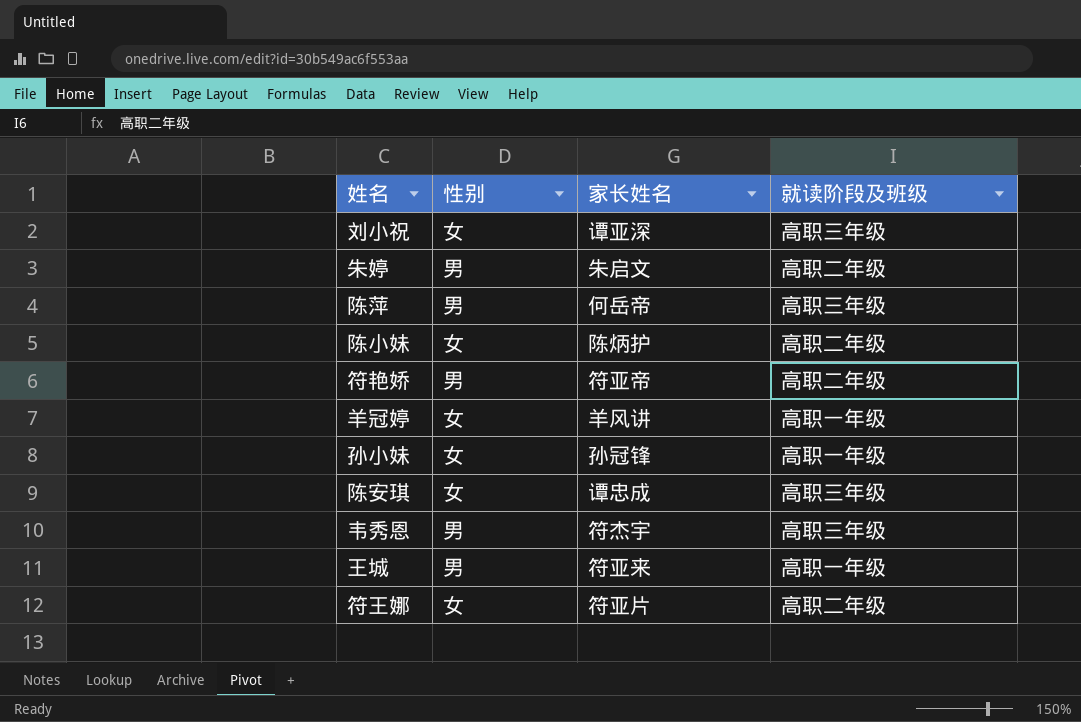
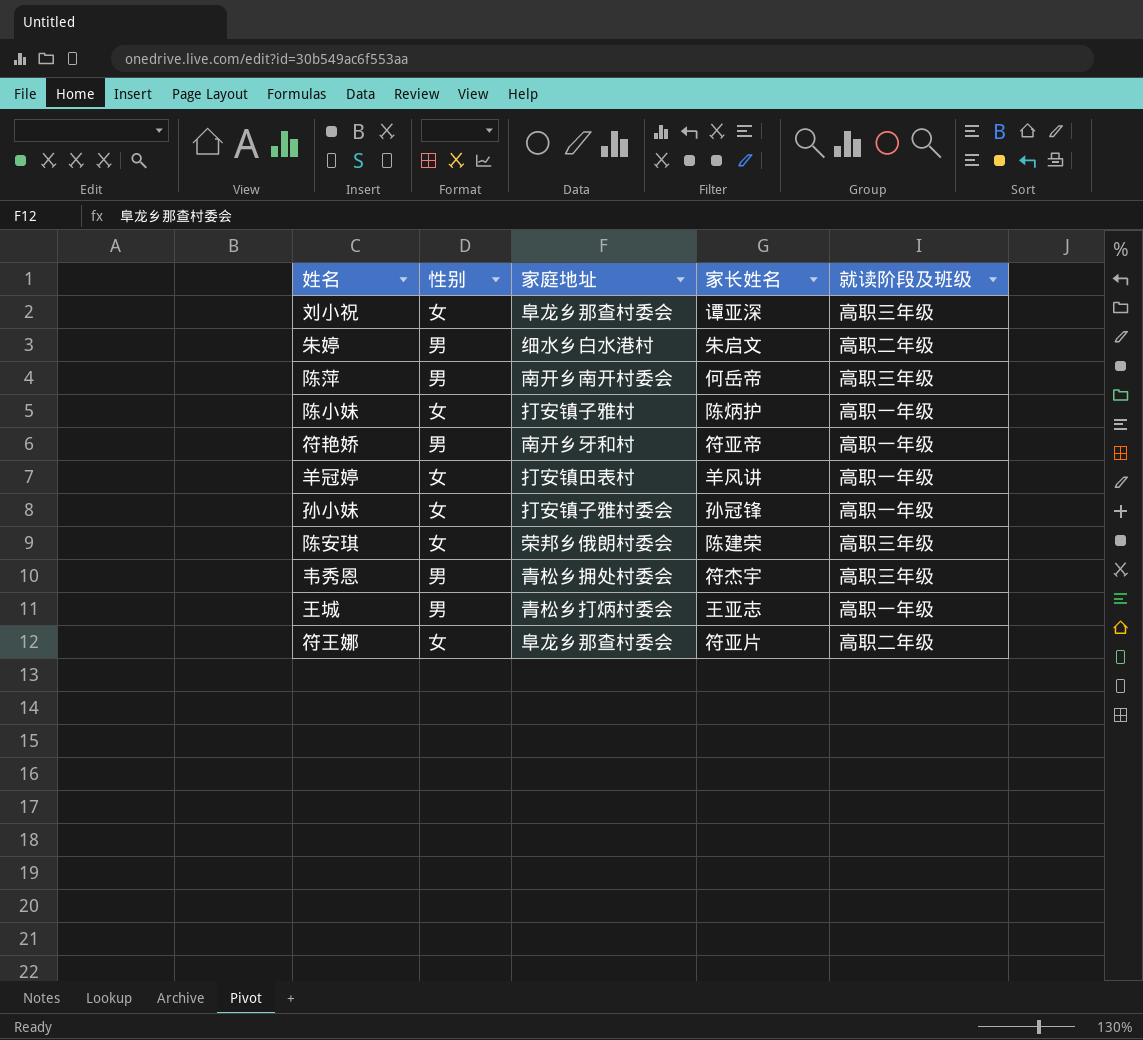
column 家庭地址 | position: none -> 3
陈小妹 | 就读阶段及班级: 高职二年级 -> 高职一年级
符艳娇 | 就读阶段及班级: 高职二年级 -> 高职一年级
陈安琪 | 家长姓名: 谭忠成 -> 陈建荣
王城 | 家长姓名: 符亚来 -> 王亚志

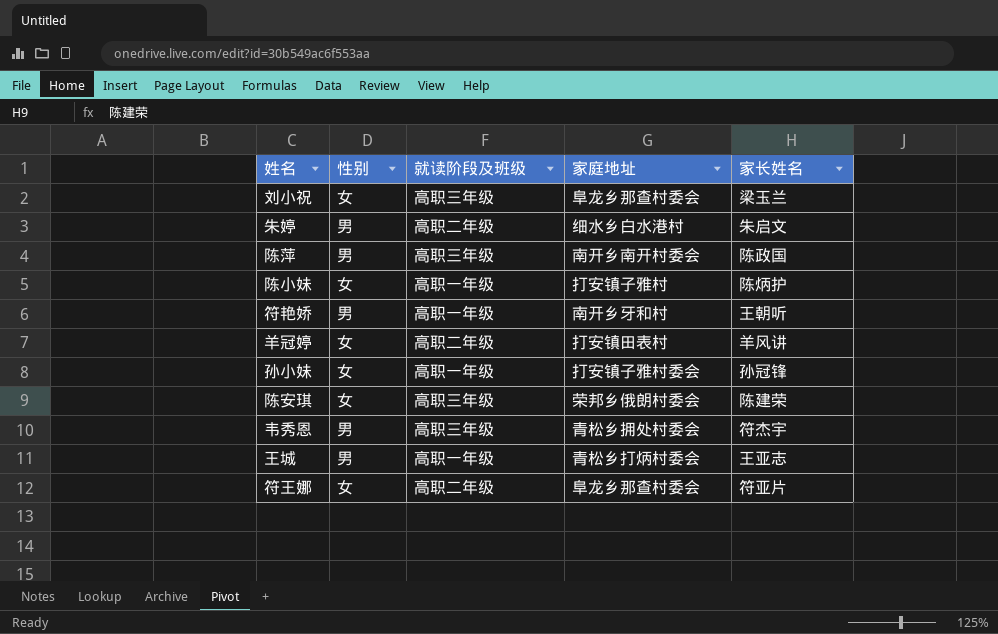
column 就读阶段及班级 | position: 5 -> 3
刘小祝 | 家长姓名: 谭亚深 -> 梁玉兰
陈萍 | 家长姓名: 何岳帝 -> 陈政国
符艳娇 | 家长姓名: 符亚帝 -> 王朝听
羊冠婷 | 就读阶段及班级: 高职一年级 -> 高职二年级

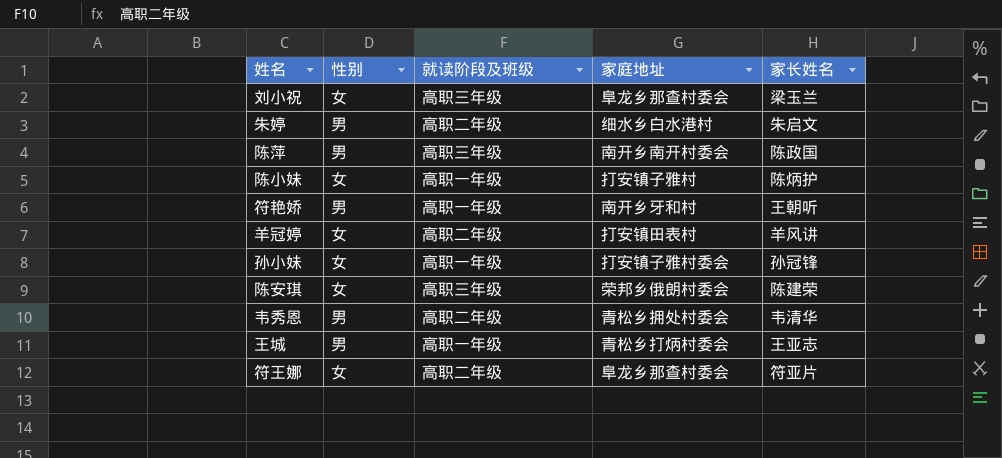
韦秀恩 | 就读阶段及班级: 高职三年级 -> 高职二年级
韦秀恩 | 家长姓名: 符杰宇 -> 韦清华

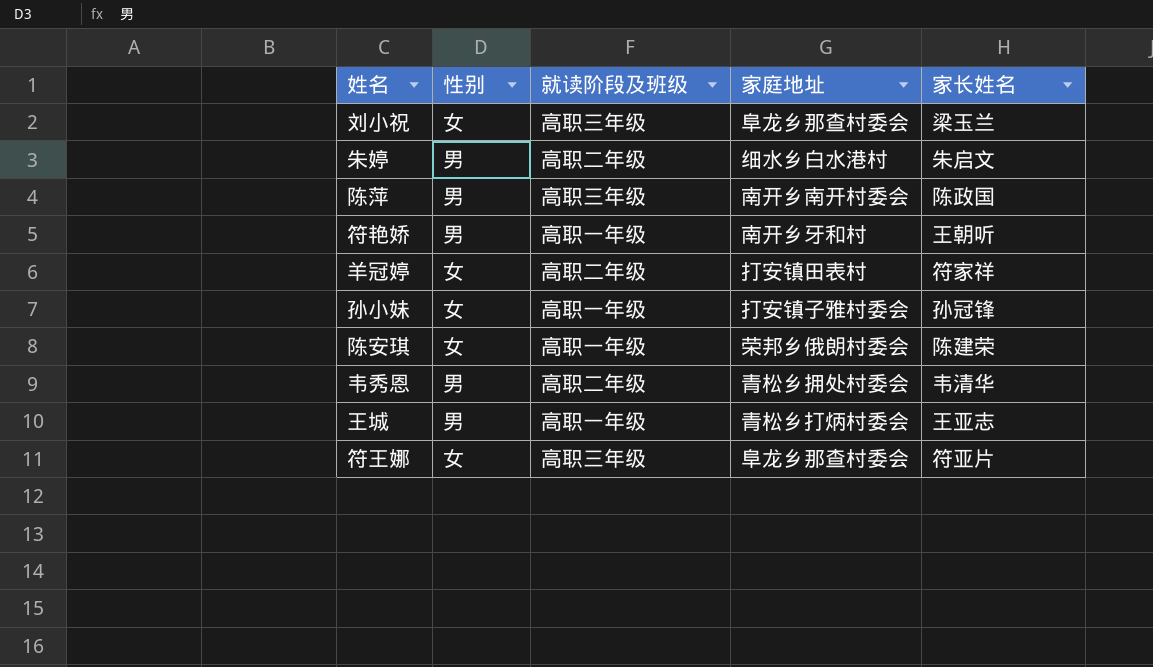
row 陈小妹: 女 | 高职一年级 | 打安镇子雅村 | 陈炳护 -> none
羊冠婷 | 家长姓名: 羊风讲 -> 符家祥
陈安琪 | 就读阶段及班级: 高职三年级 -> 高职一年级
符王娜 | 就读阶段及班级: 高职二年级 -> 高职三年级

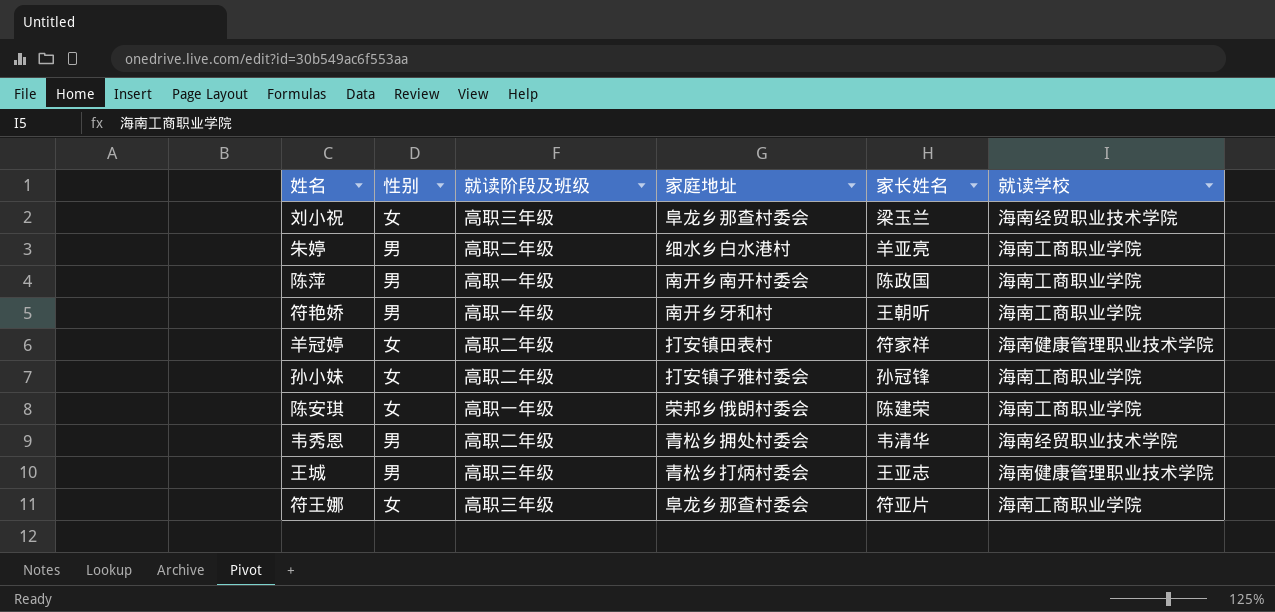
column 就读学校 | position: none -> 6
朱婷 | 家长姓名: 朱启文 -> 羊亚亮
陈萍 | 就读阶段及班级: 高职三年级 -> 高职一年级
孙小妹 | 就读阶段及班级: 高职一年级 -> 高职二年级
王城 | 就读阶段及班级: 高职一年级 -> 高职三年级

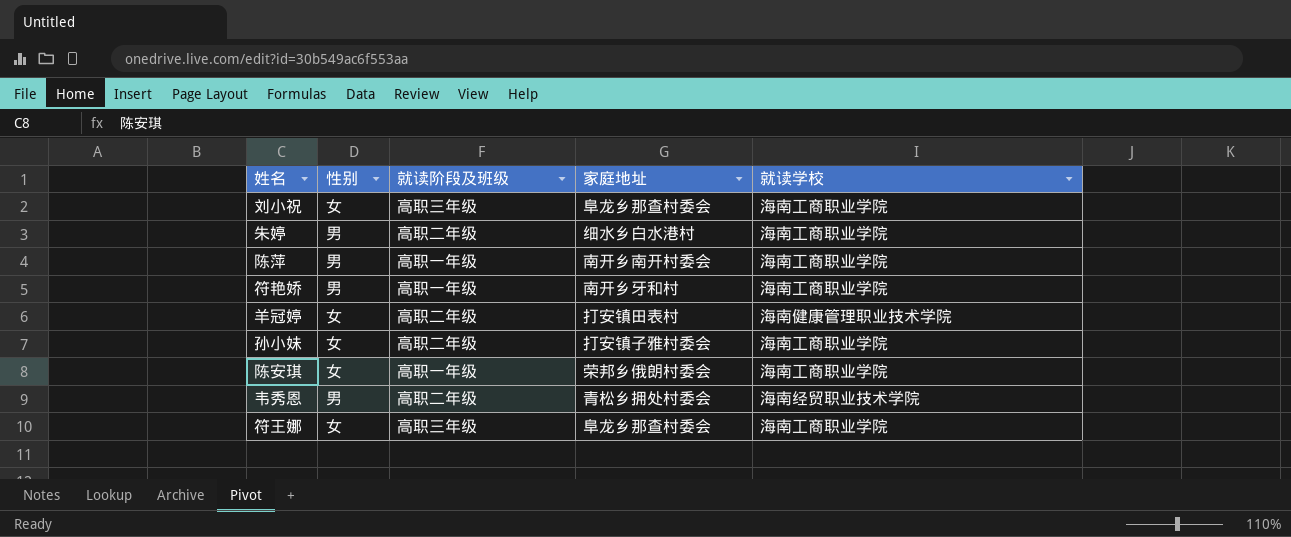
column 家长姓名 | position: 5 -> none
row 王城: 男 | 高职三年级 | 青松乡打炳村委会 | 王亚志 | 海南健康管理职业技术学院 -> none
刘小祝 | 就读学校: 海南经贸职业技术学院 -> 海南工商职业学院

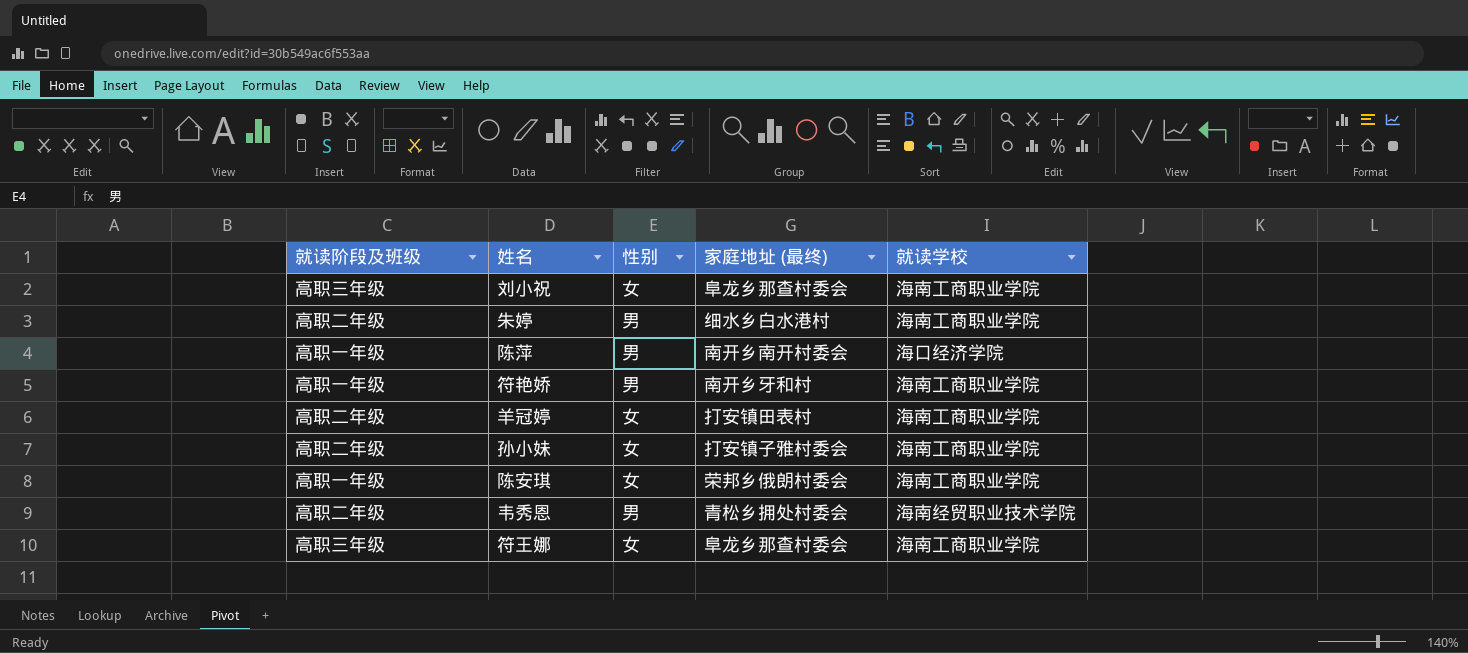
column 就读阶段及班级 | position: 3 -> 1
column name: 家庭地址 -> 家庭地址 (最终)
陈萍 | 就读学校: 海南工商职业学院 -> 海口经济学院
羊冠婷 | 就读学校: 海南健康管理职业技术学院 -> 海南工商职业学院

